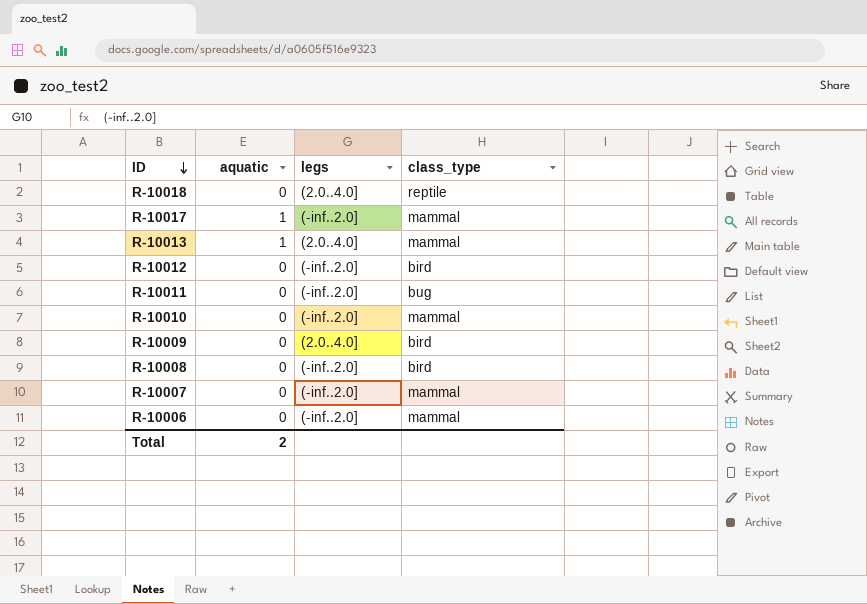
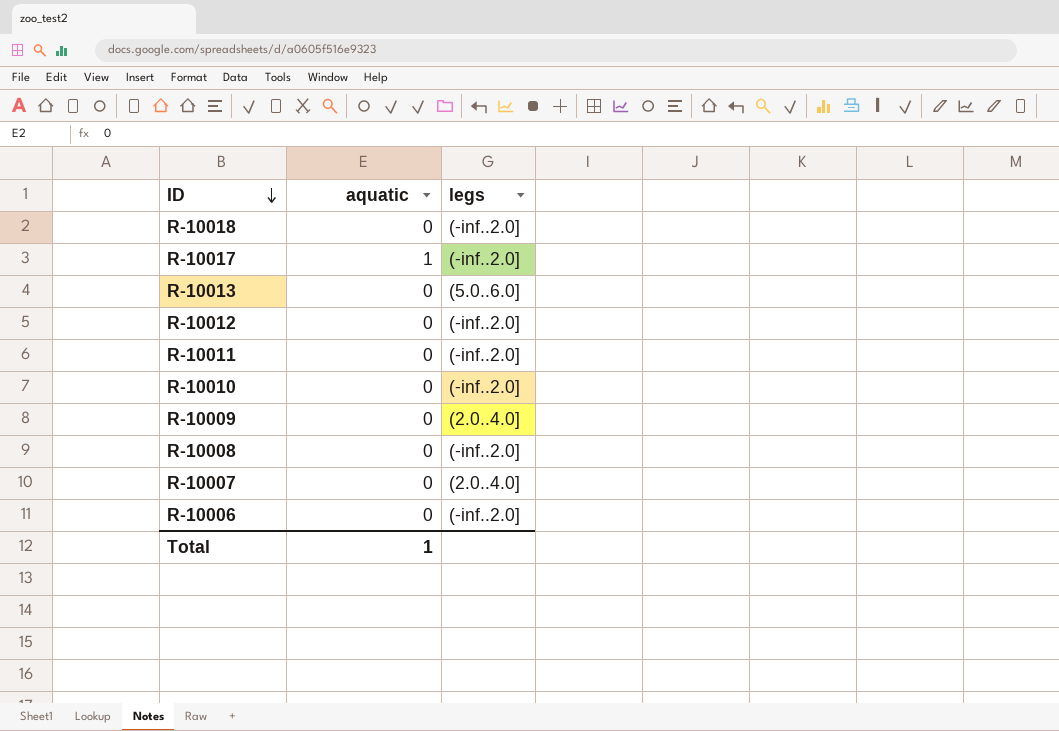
column class_type | position: 4 -> none
R-10018 | legs: (2.0..4.0] -> (-inf..2.0]
R-10013 | aquatic: 1 -> 0
R-10013 | legs: (2.0..4.0] -> (5.0..6.0]
R-10007 | legs: (-inf..2.0] -> (2.0..4.0]
Total | aquatic: 2 -> 1

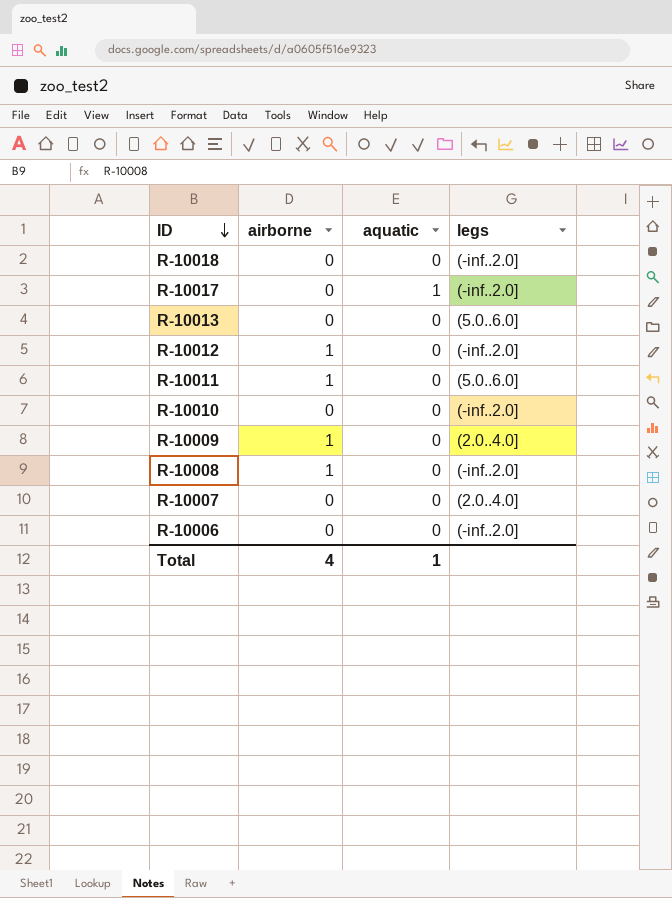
column airborne | position: none -> 2
R-10011 | legs: (-inf..2.0] -> (5.0..6.0]

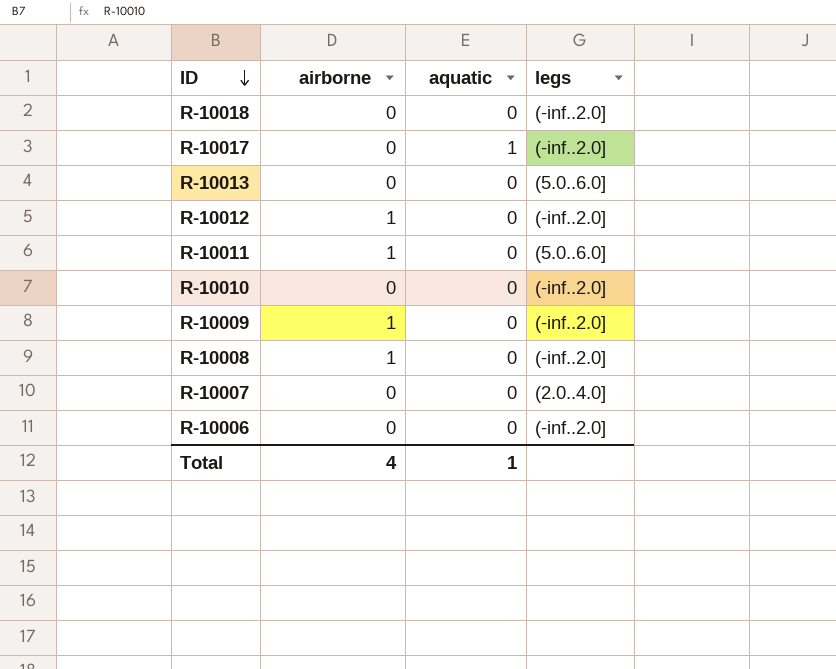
R-10009 | legs: (2.0..4.0] -> (-inf..2.0]

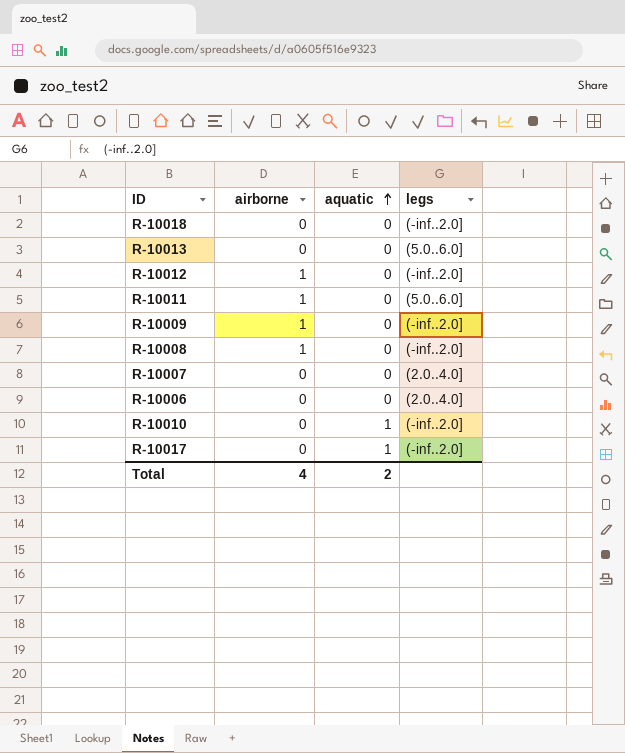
row order: ID descending -> aquatic ascending
R-10006 | legs: (-inf..2.0] -> (2.0..4.0]
R-10010 | aquatic: 0 -> 1
Total | aquatic: 1 -> 2

